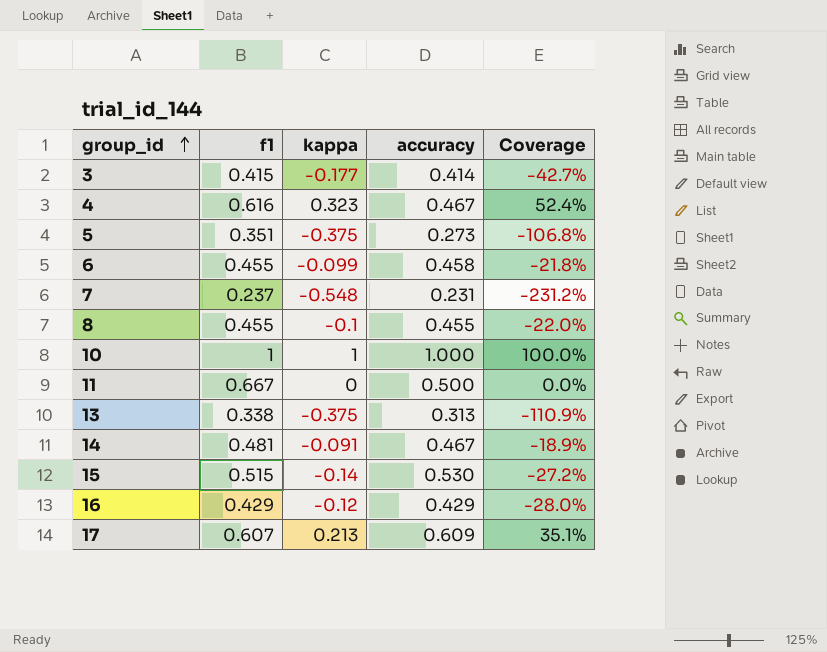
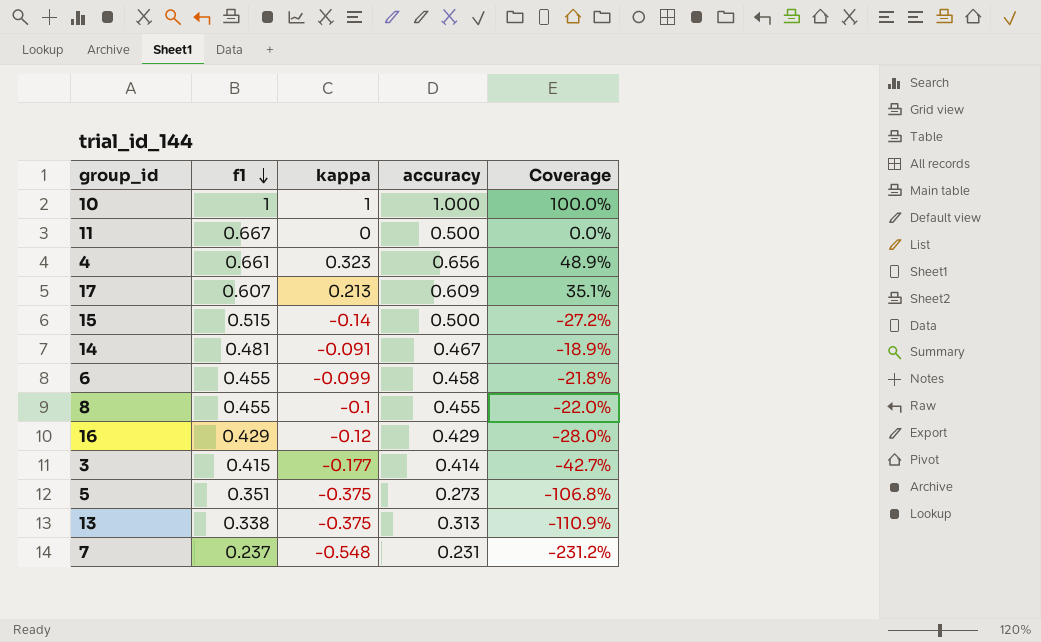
row order: group_id ascending -> f1 descending
4 | f1: 0.616 -> 0.661
4 | accuracy: 0.467 -> 0.656
4 | Coverage: 52.4% -> 48.9%
15 | accuracy: 0.530 -> 0.500

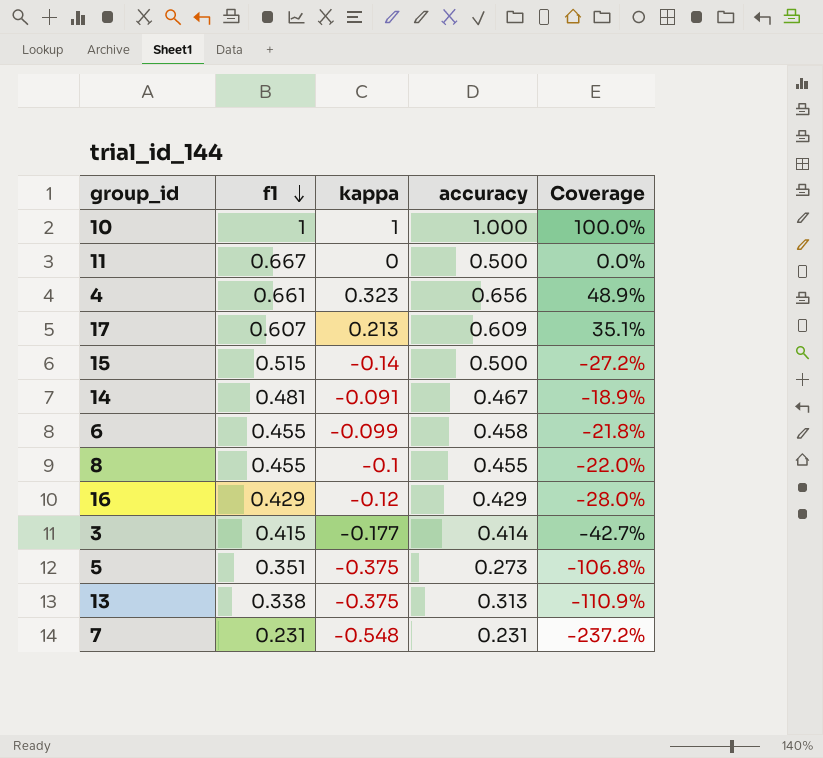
7 | f1: 0.237 -> 0.231
7 | Coverage: -231.2% -> -237.2%

